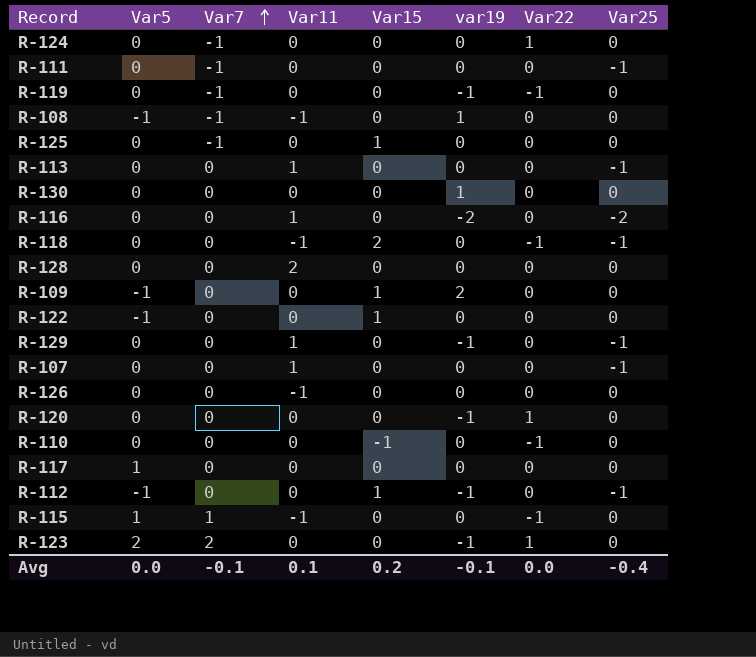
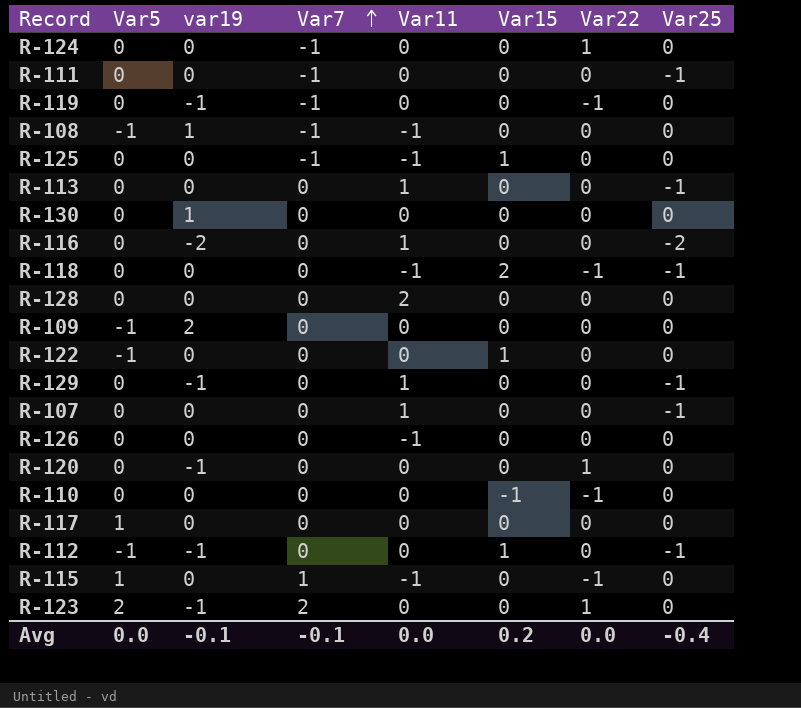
column var19 | position: 6 -> 3
R-125 | Var11: 0 -> -1
R-109 | Var15: 1 -> 0
Avg | Var11: 0.1 -> 0.0

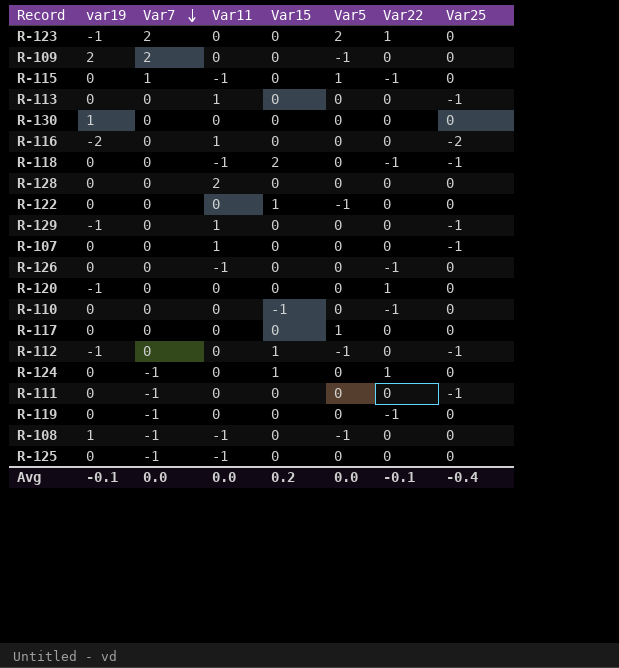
row order: Var7 ascending -> Var7 descending
column Var5 | position: 2 -> 6
R-109 | Var7: 0 -> 2
R-126 | Var22: 0 -> -1
R-124 | Var15: 0 -> 1
R-119 | var19: -1 -> 0
R-125 | Var15: 1 -> 0
Avg | Var7: -0.1 -> 0.0
Avg | Var22: 0.0 -> -0.1

